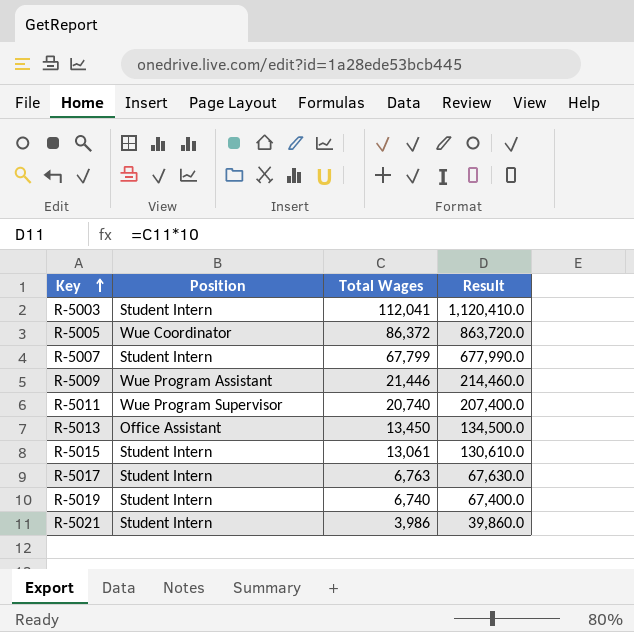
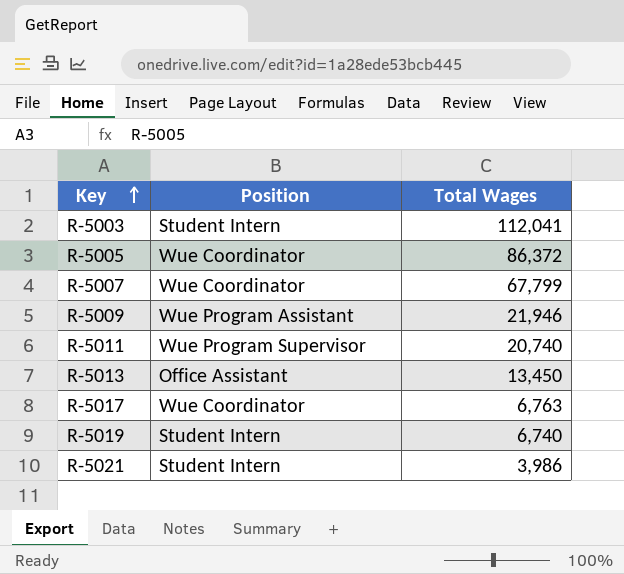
column Result | formula: [Total Wages] * 10 -> none
row R-5015: Student Intern | 13,061 | 130,610.0 -> none
R-5007 | Position: Student Intern -> Wue Coordinator
R-5009 | Total Wages: 21,446 -> 21,946
R-5017 | Position: Student Intern -> Wue Coordinator

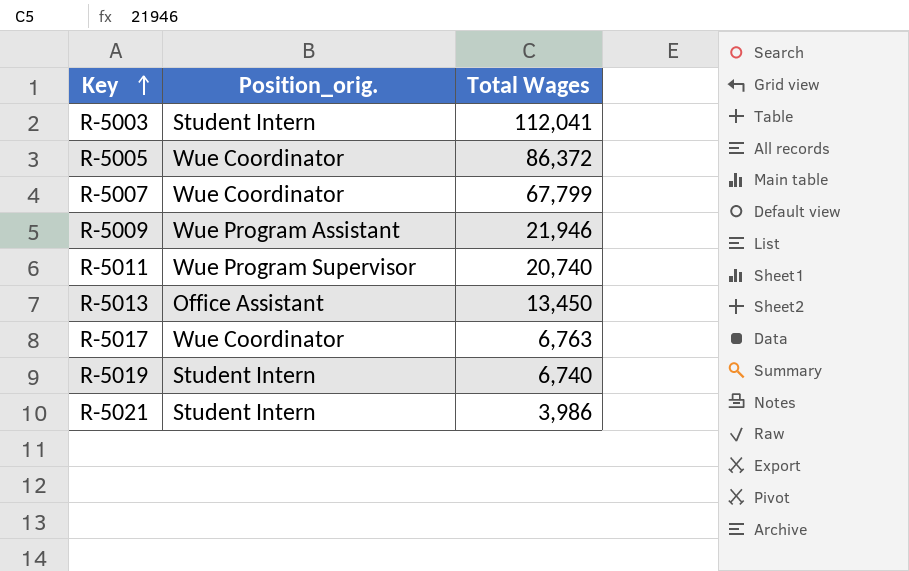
column name: Position -> Position_orig.

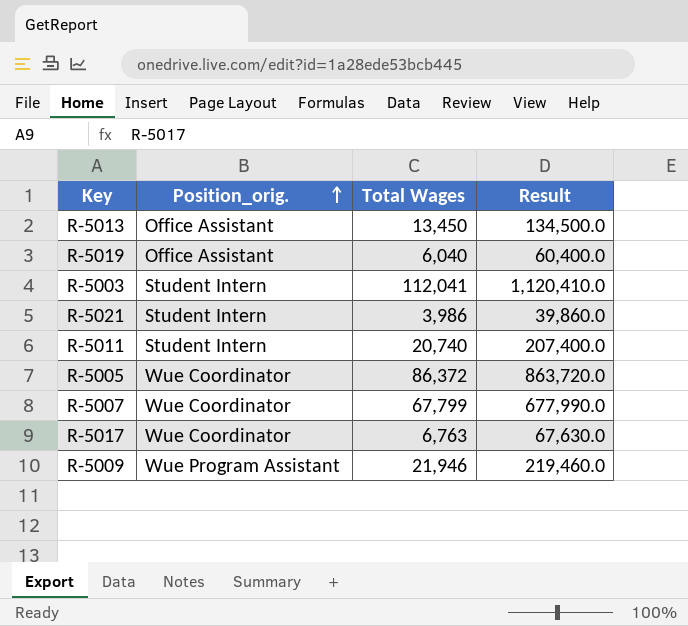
row order: Key ascending -> Position_orig. ascending
column Result | formula: none -> [Total Wages] * 10
R-5019 | Position_orig.: Student Intern -> Office Assistant
R-5019 | Total Wages: 6,740 -> 6,040
R-5011 | Position_orig.: Wue Program Supervisor -> Student Intern

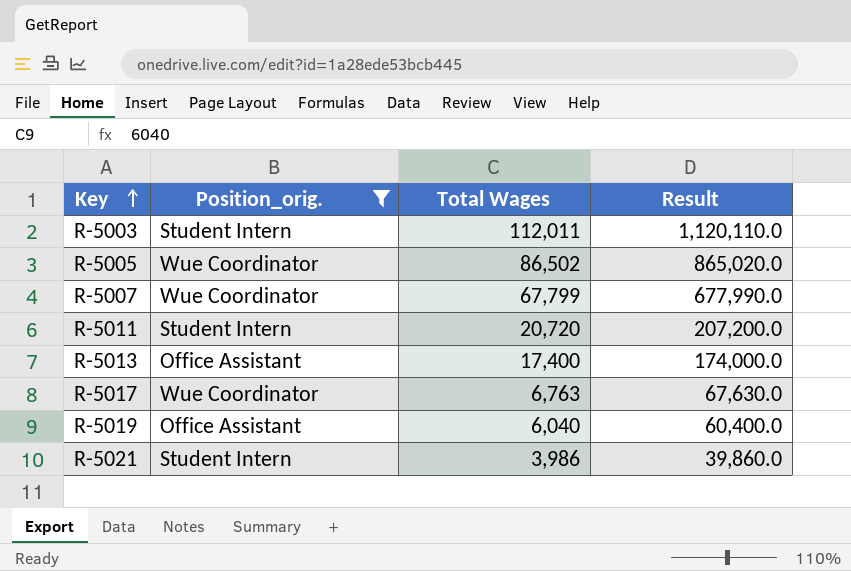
filter: none -> Position_orig. != Wue Program Assistant
row order: Position_orig. ascending -> Key ascending
R-5003 | Total Wages: 112,041 -> 112,011
R-5003 | Result: 1,120,410.0 -> 1,120,110.0
R-5005 | Total Wages: 86,372 -> 86,502
R-5005 | Result: 863,720.0 -> 865,020.0
R-5011 | Total Wages: 20,740 -> 20,720
R-5011 | Result: 207,400.0 -> 207,200.0
R-5013 | Total Wages: 13,450 -> 17,400
R-5013 | Result: 134,500.0 -> 174,000.0

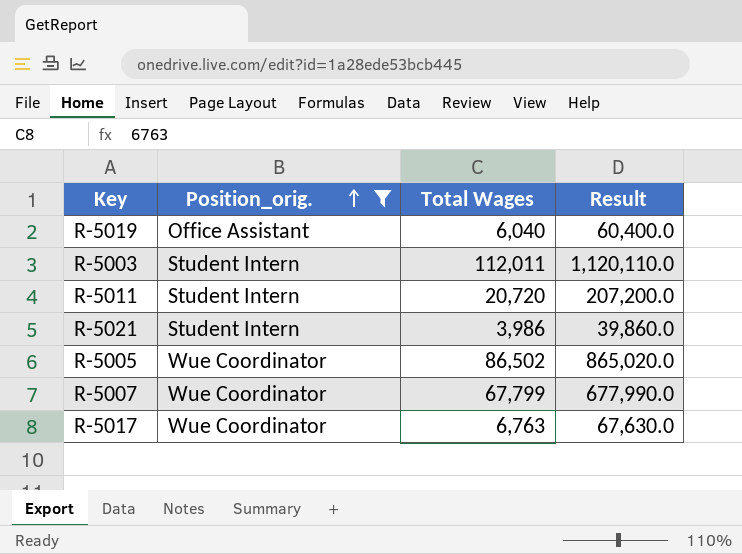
row order: Key ascending -> Position_orig. ascending
row R-5013: Office Assistant | 17,400 | 174,000.0 -> none

